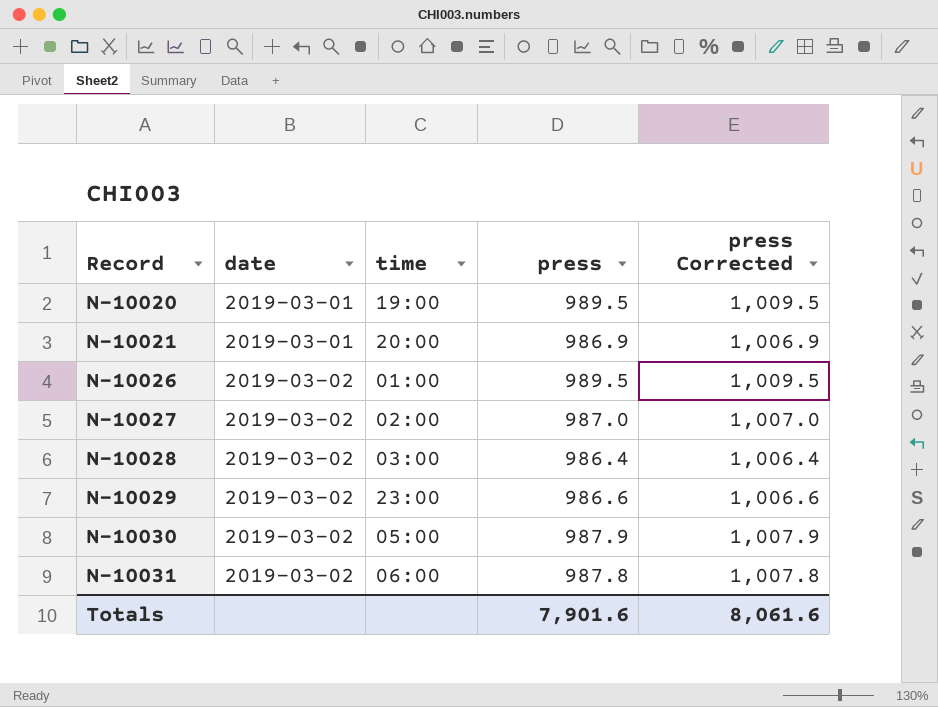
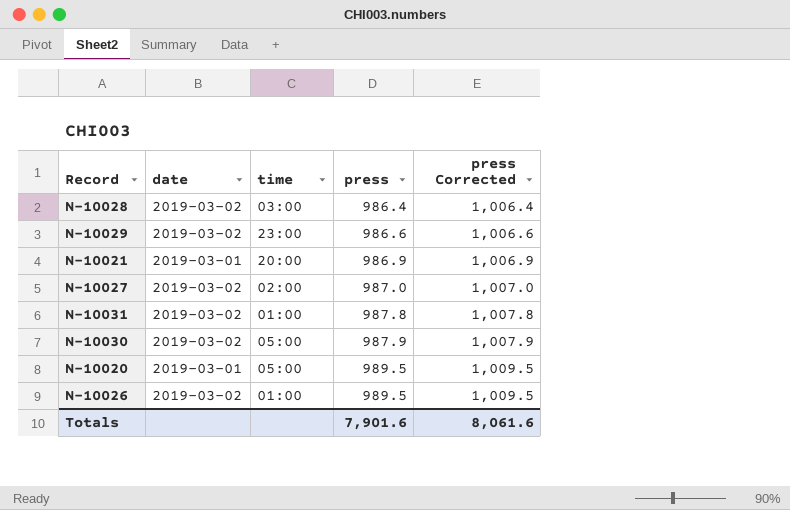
row order: Record ascending -> press ascending
N-10031 | time: 06:00 -> 01:00
N-10020 | time: 19:00 -> 05:00

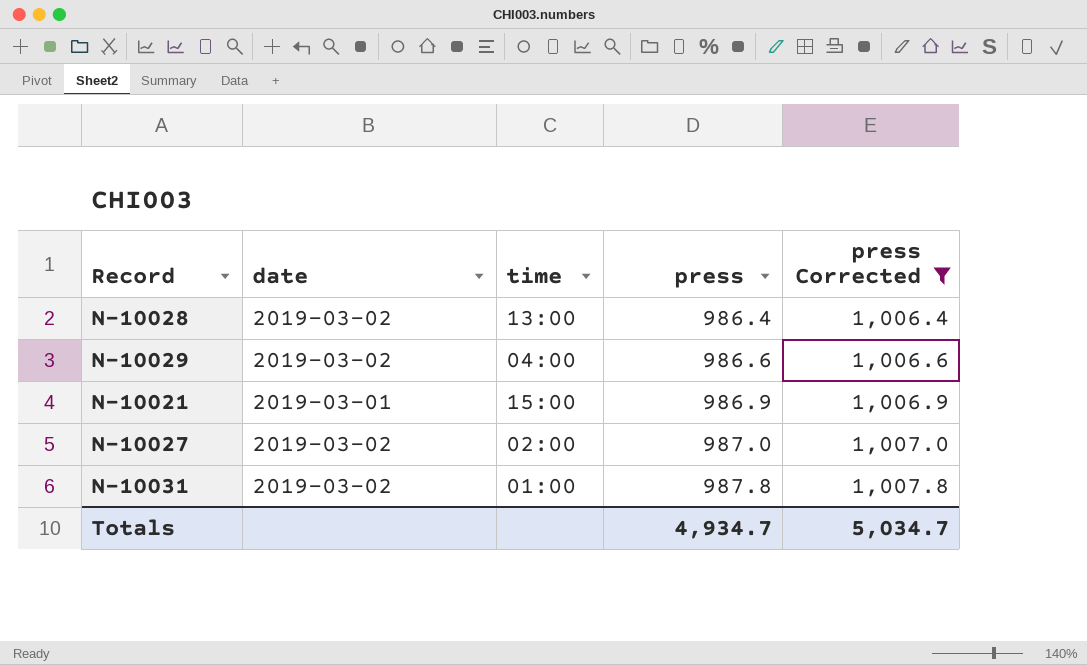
filter: none -> press Corrected <= 1,007.8
N-10028 | time: 03:00 -> 13:00
N-10029 | time: 23:00 -> 04:00
N-10021 | time: 20:00 -> 15:00
Totals | press: 7,901.6 -> 4,934.7
Totals | press Corrected: 8,061.6 -> 5,034.7

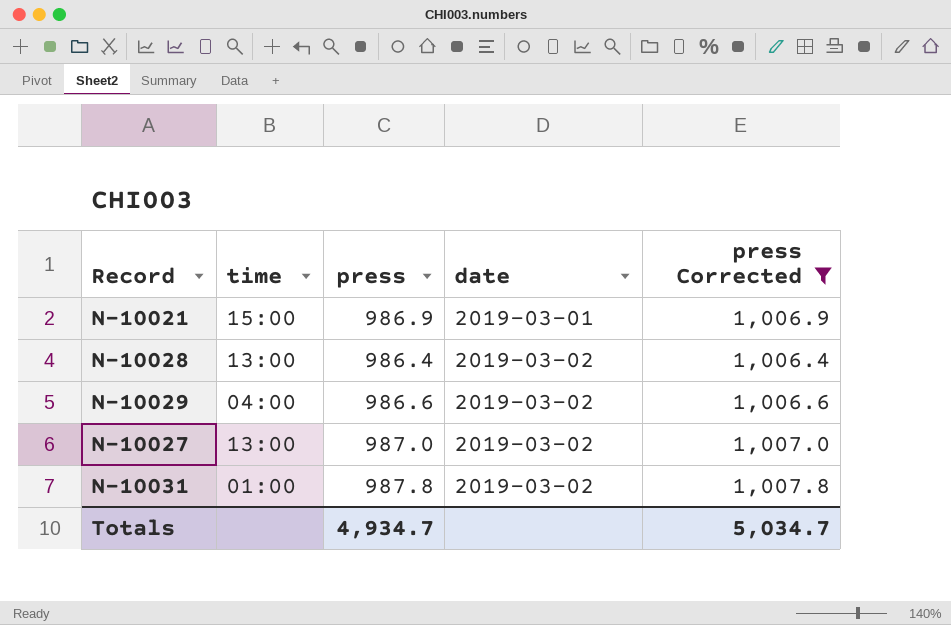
row order: press ascending -> date ascending
column date | position: 2 -> 4
N-10027 | time: 02:00 -> 13:00

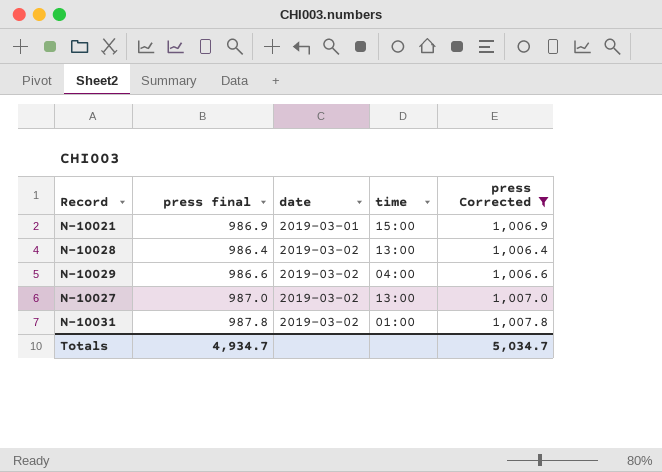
column name: press -> press final
column time | position: 2 -> 4

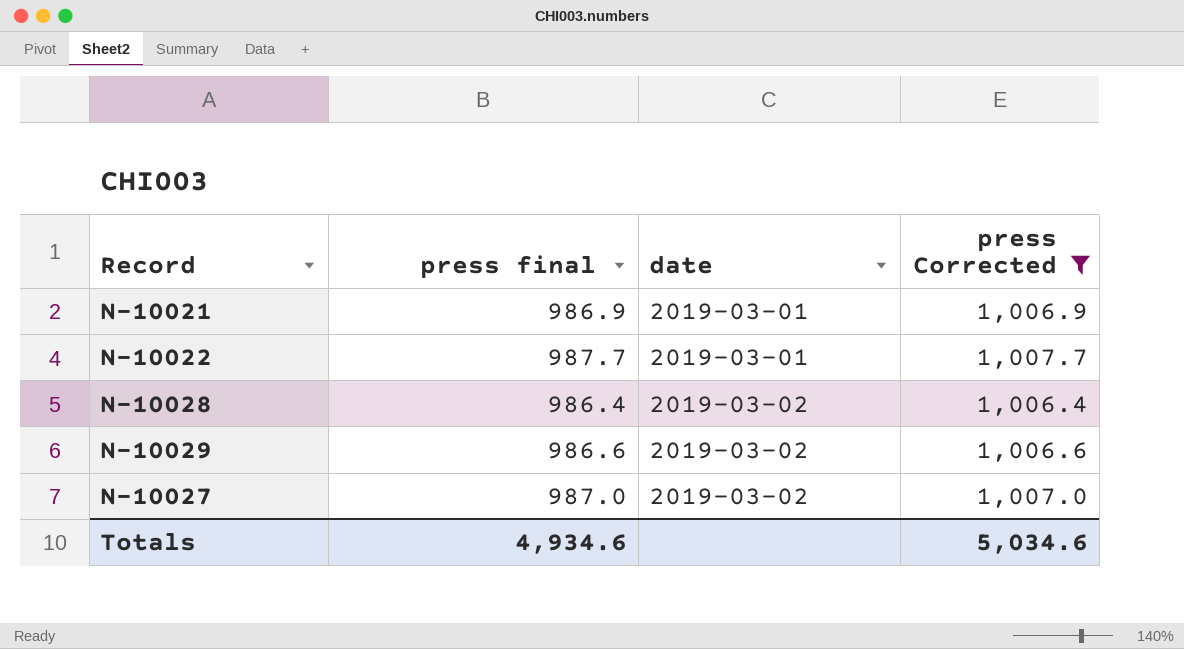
column time | position: 4 -> none
row N-10031: 987.8 | 2019-03-02 | 01:00 | 1,007.8 -> none
row N-10022: none -> 987.7 | 2019-03-01 | 1,007.7
Totals | press final: 4,934.7 -> 4,934.6
Totals | press Corrected: 5,034.7 -> 5,034.6

